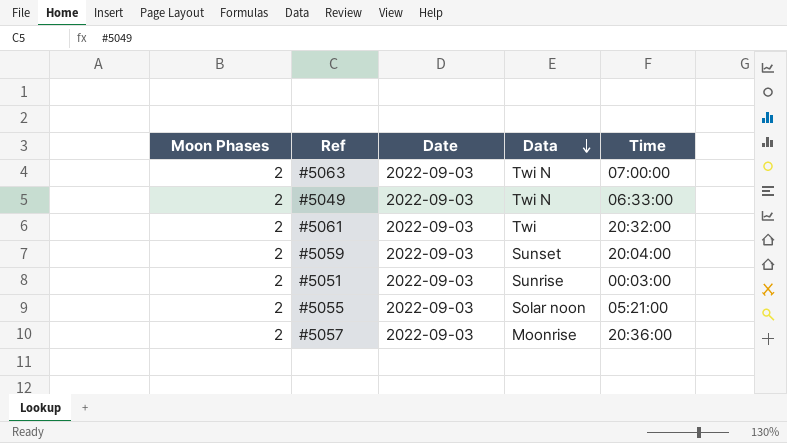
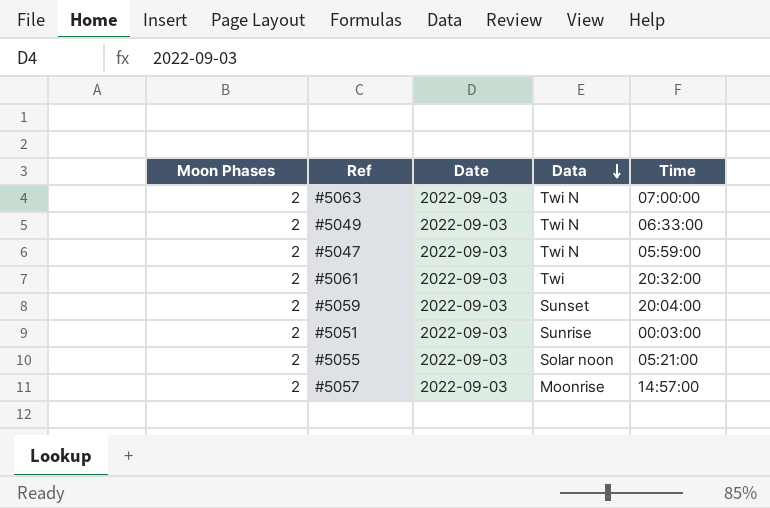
row #5047: none -> 2 | 2022-09-03 | Twi N | 05:59:00
#5057 | Time: 20:36:00 -> 14:57:00

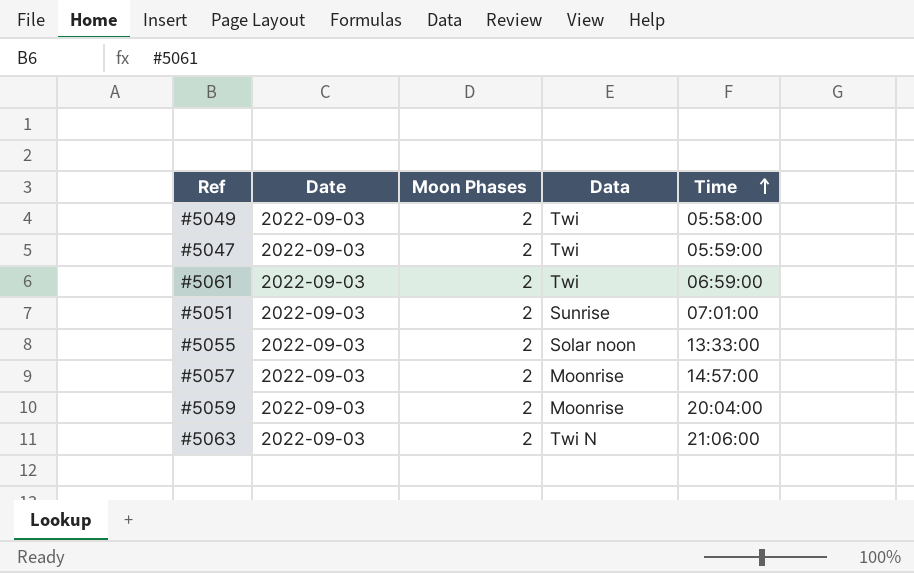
row order: Data descending -> Time ascending
column Moon Phases | position: 1 -> 3
#5049 | Data: Twi N -> Twi
#5049 | Time: 06:33:00 -> 05:58:00
#5047 | Data: Twi N -> Twi
#5061 | Time: 20:32:00 -> 06:59:00
#5051 | Time: 00:03:00 -> 07:01:00
#5055 | Time: 05:21:00 -> 13:33:00
#5059 | Data: Sunset -> Moonrise
#5063 | Time: 07:00:00 -> 21:06:00

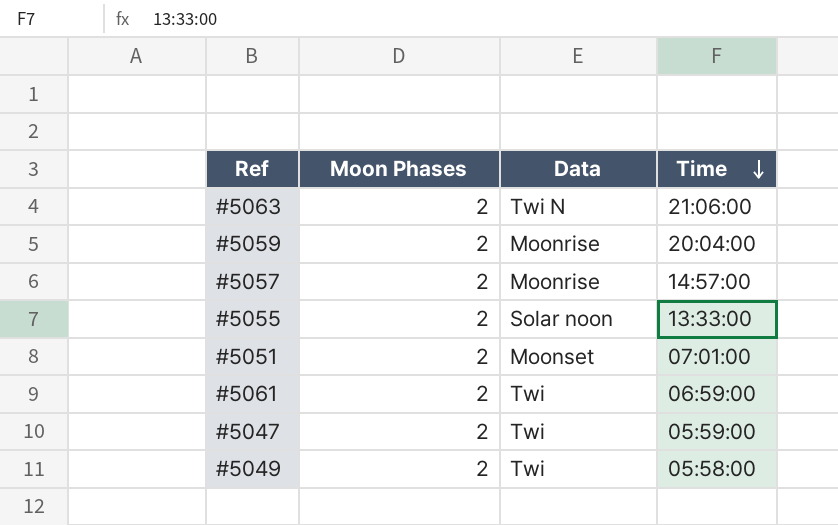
row order: Time ascending -> Time descending
column Date | position: 2 -> none
#5051 | Data: Sunrise -> Moonset

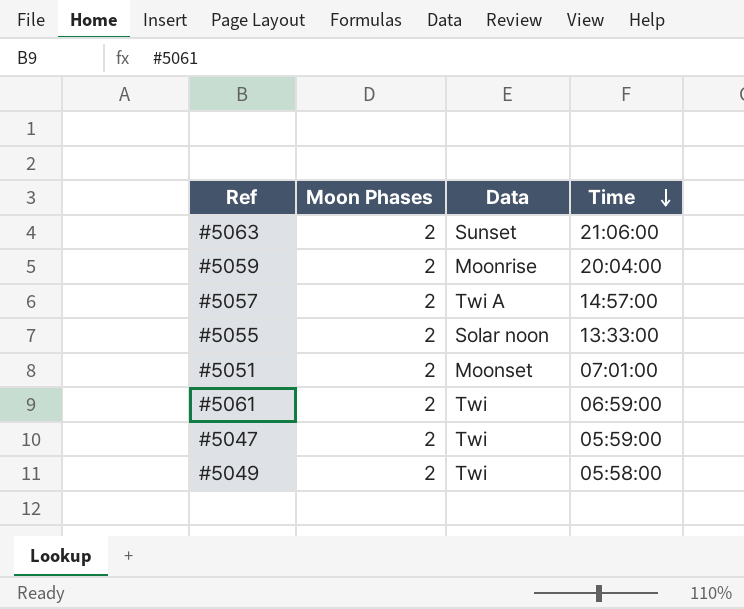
#5063 | Data: Twi N -> Sunset
#5057 | Data: Moonrise -> Twi A

